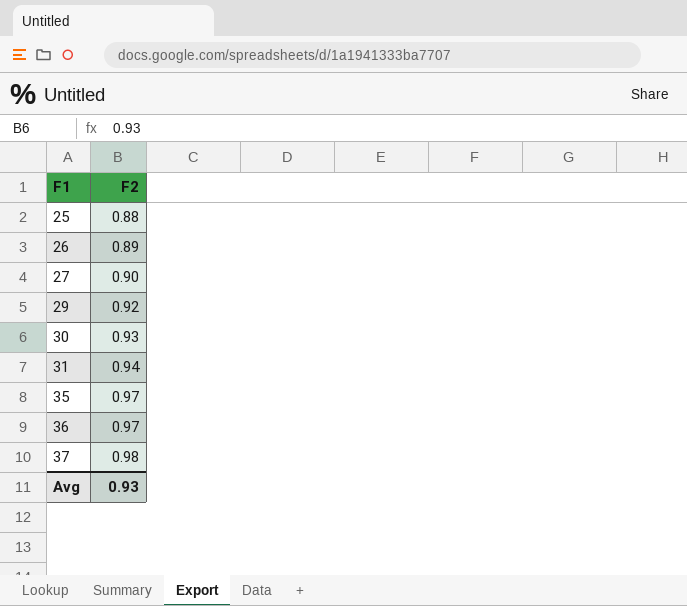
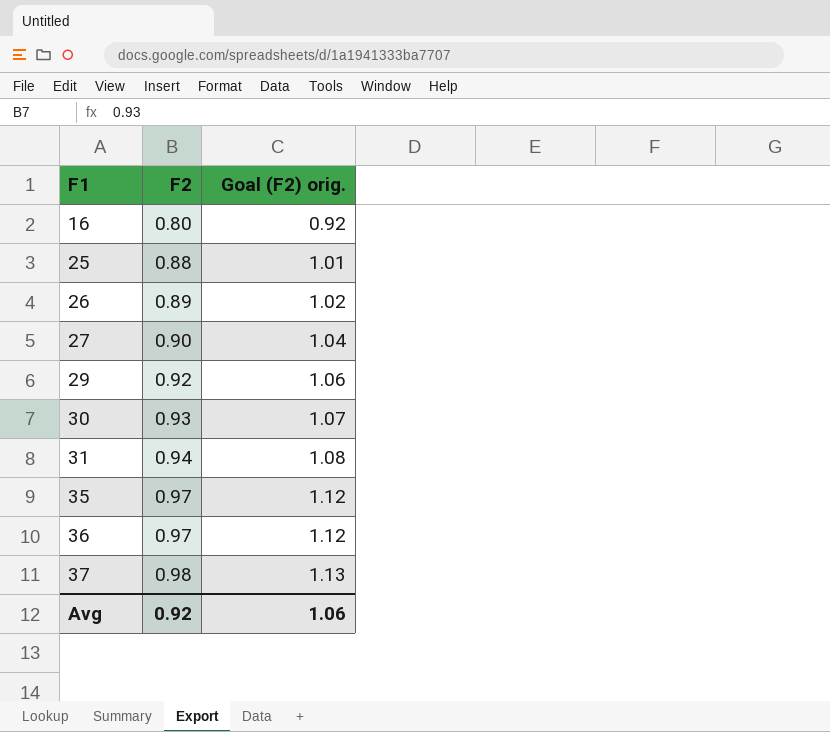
column Goal (F2) orig. | formula: none -> [F2] * 1.15
row 16: none -> 0.80 | 0.92
Avg | F2: 0.93 -> 0.92

